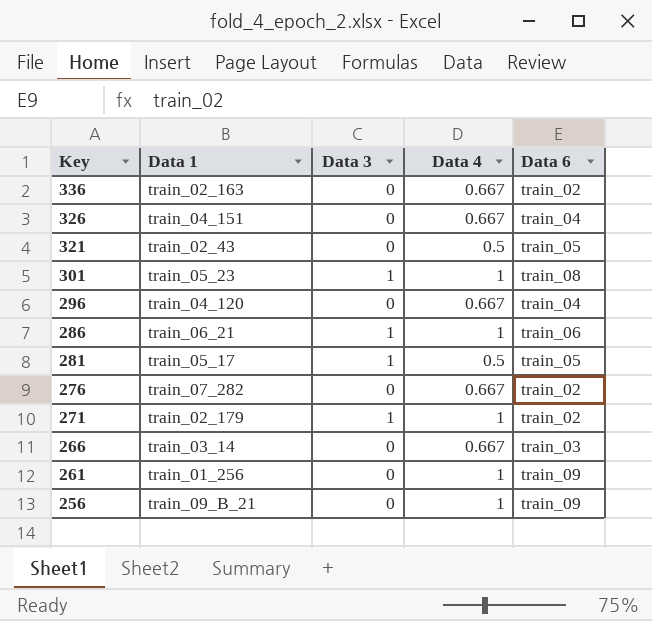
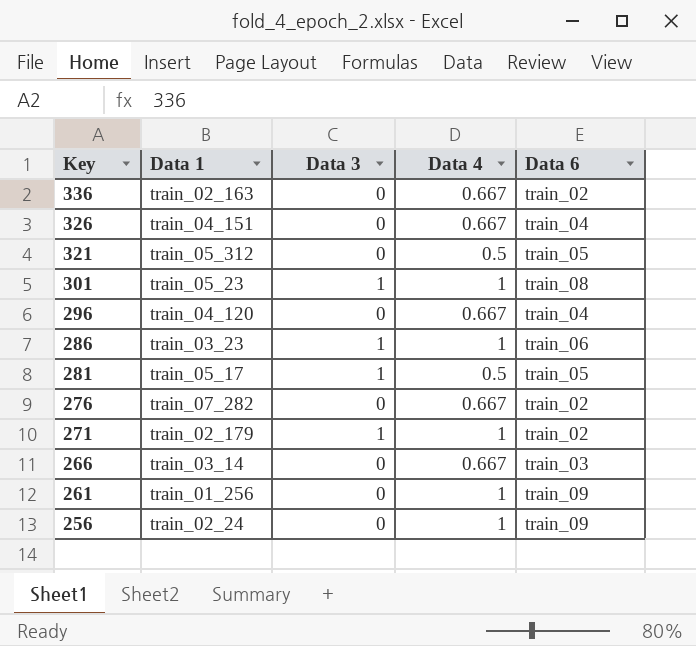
321 | Data 1: train_02_43 -> train_05_312
286 | Data 1: train_06_21 -> train_03_23
256 | Data 1: train_09_B_21 -> train_02_24

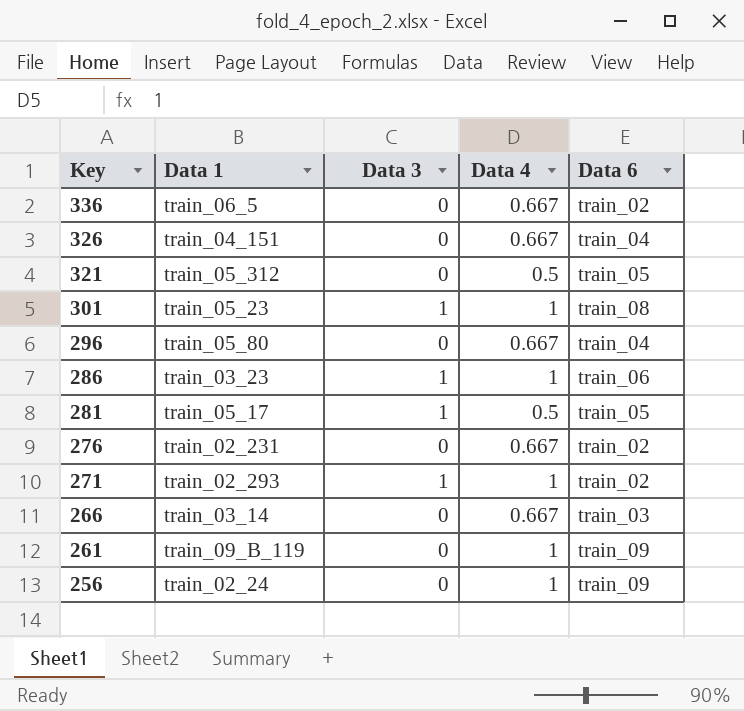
336 | Data 1: train_02_163 -> train_06_5
296 | Data 1: train_04_120 -> train_05_80
276 | Data 1: train_07_282 -> train_02_231
271 | Data 1: train_02_179 -> train_02_293
261 | Data 1: train_01_256 -> train_09_B_119

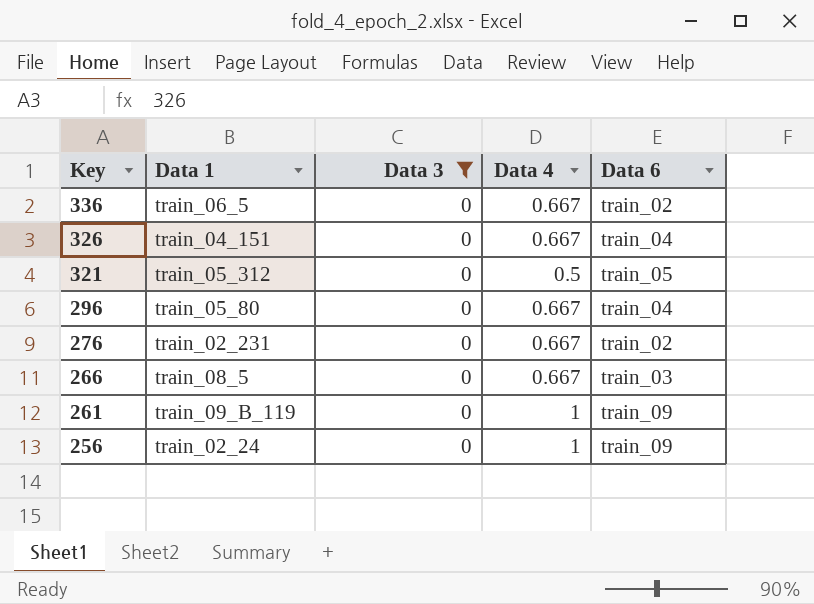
filter: none -> Data 3 = 0
266 | Data 1: train_03_14 -> train_08_5

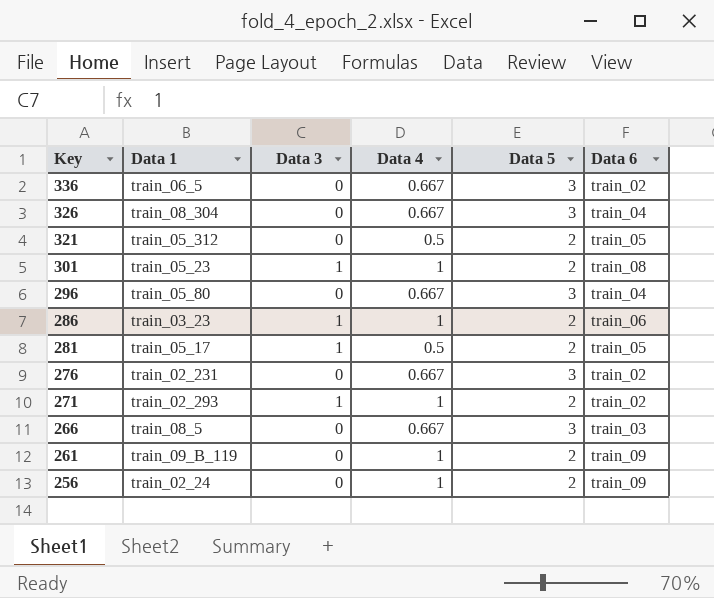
filter: Data 3 = 0 -> none
column Data 5 | position: none -> 5
326 | Data 1: train_04_151 -> train_08_304

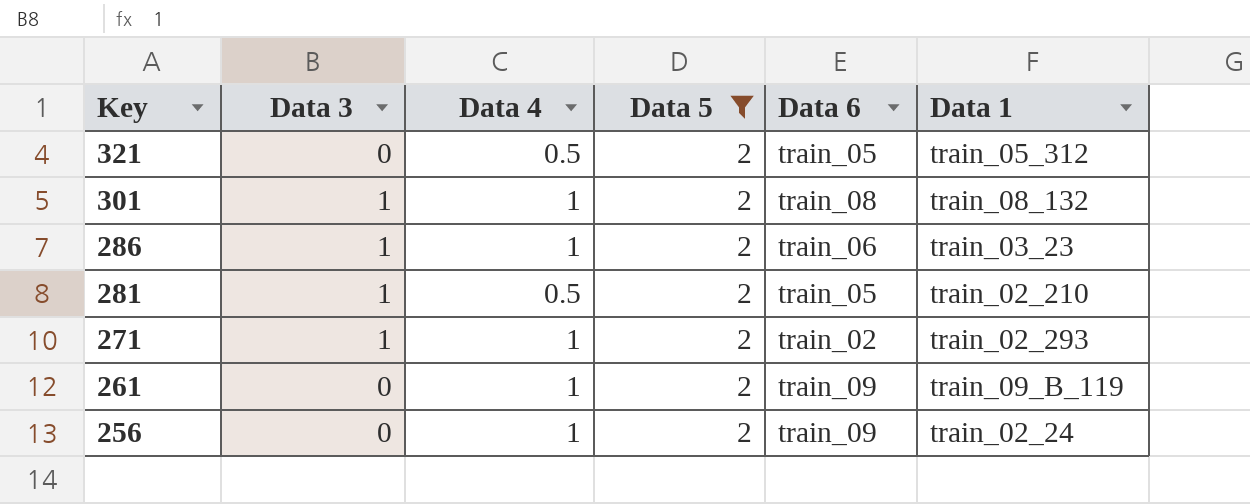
filter: none -> Data 5 = 2
column Data 1 | position: 2 -> 6
301 | Data 1: train_05_23 -> train_08_132
281 | Data 1: train_05_17 -> train_02_210

